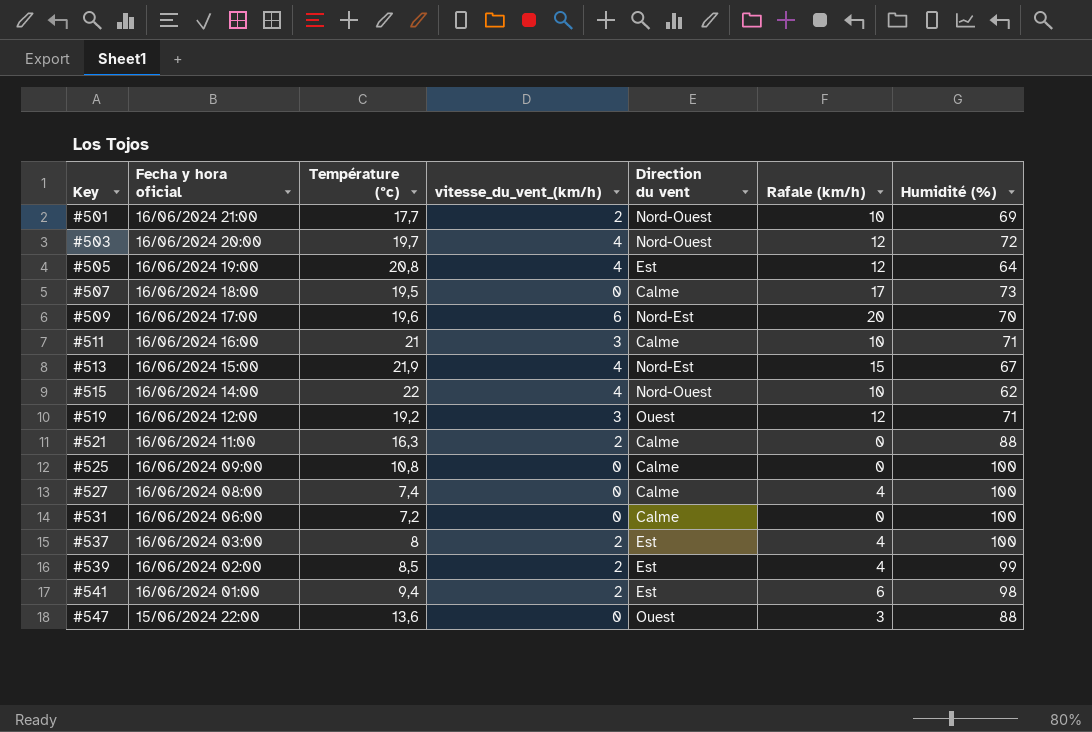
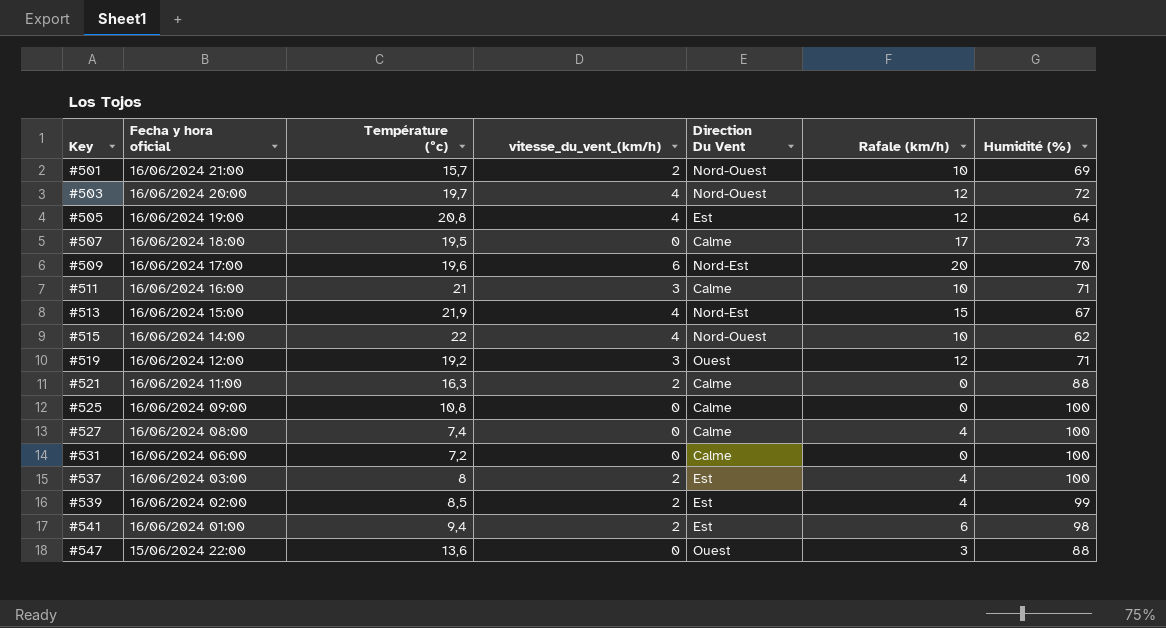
column name: Direction du vent -> Direction Du Vent
#501 | Température (ºc): 17,7 -> 15,7

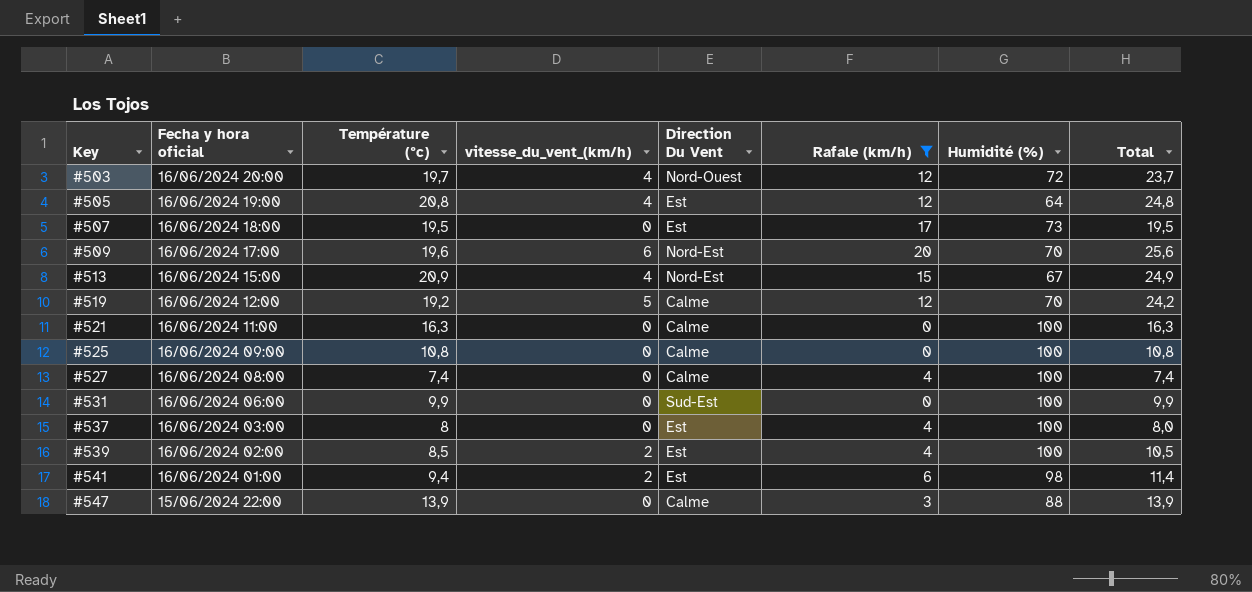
filter: none -> Rafale (km/h) != 10
column Total | formula: none -> [Température (ºc)] + [vitesse_du_vent_(km/h)]
#507 | Direction Du Vent: Calme -> Est
#513 | Température (ºc): 21,9 -> 20,9
#519 | vitesse_du_vent_(km/h): 3 -> 5
#519 | Direction Du Vent: Ouest -> Calme
#519 | Humidité (%): 71 -> 70
#521 | vitesse_du_vent_(km/h): 2 -> 0
#521 | Humidité (%): 88 -> 100
#531 | Température (ºc): 7,2 -> 9,9
#531 | Direction Du Vent: Calme -> Sud-Est
#537 | vitesse_du_vent_(km/h): 2 -> 0
#539 | Humidité (%): 99 -> 100
#547 | Température (ºc): 13,6 -> 13,9
#547 | Direction Du Vent: Ouest -> Calme

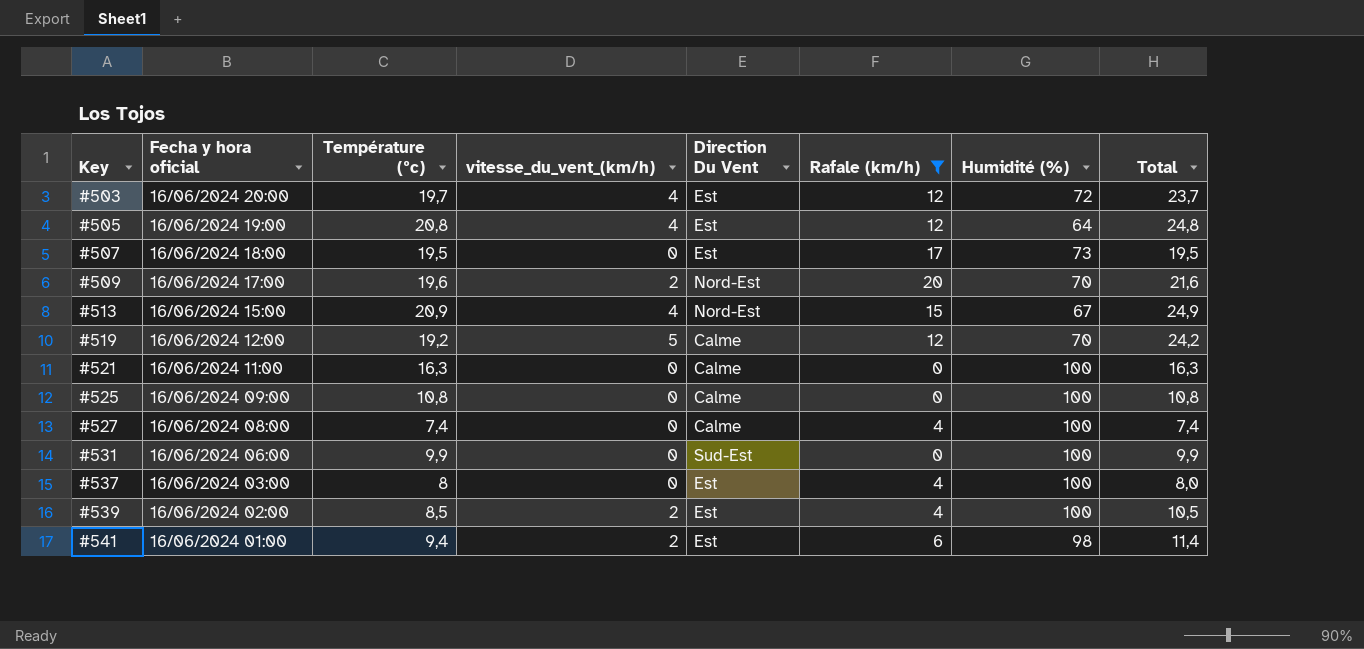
row #547: 15/06/2024 22:00 | 13,9 | 0 | Calme | 3 | 88 | 13,9 -> none
#503 | Direction Du Vent: Nord-Ouest -> Est
#509 | vitesse_du_vent_(km/h): 6 -> 2
#509 | Total: 25,6 -> 21,6

